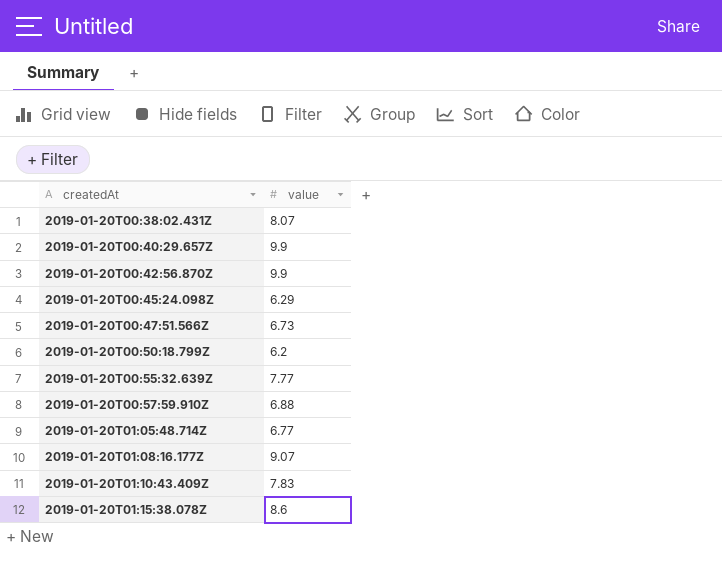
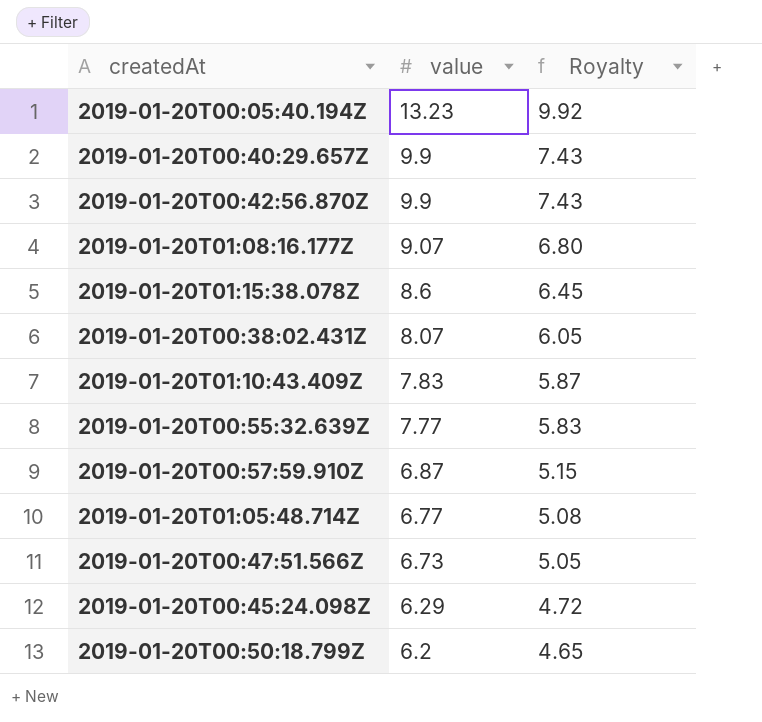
row order: createdAt ascending -> value descending
column Royalty | formula: none -> [value] * 0.75
row 2019-01-20T00:05:40.194Z: none -> 13.23 | 9.92
2019-01-20T00:57:59.910Z | value: 6.88 -> 6.87

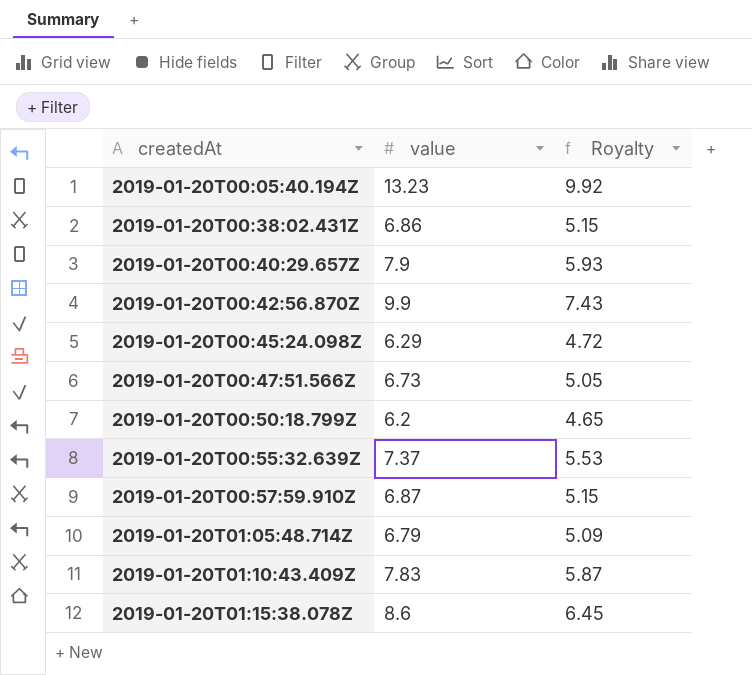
row order: value descending -> createdAt ascending
row 2019-01-20T01:08:16.177Z: 9.07 | 6.80 -> none
2019-01-20T00:38:02.431Z | value: 8.07 -> 6.86
2019-01-20T00:38:02.431Z | Royalty: 6.05 -> 5.15
2019-01-20T00:40:29.657Z | value: 9.9 -> 7.9
2019-01-20T00:40:29.657Z | Royalty: 7.43 -> 5.93
2019-01-20T00:55:32.639Z | value: 7.77 -> 7.37
2019-01-20T00:55:32.639Z | Royalty: 5.83 -> 5.53
2019-01-20T01:05:48.714Z | value: 6.77 -> 6.79
2019-01-20T01:05:48.714Z | Royalty: 5.08 -> 5.09

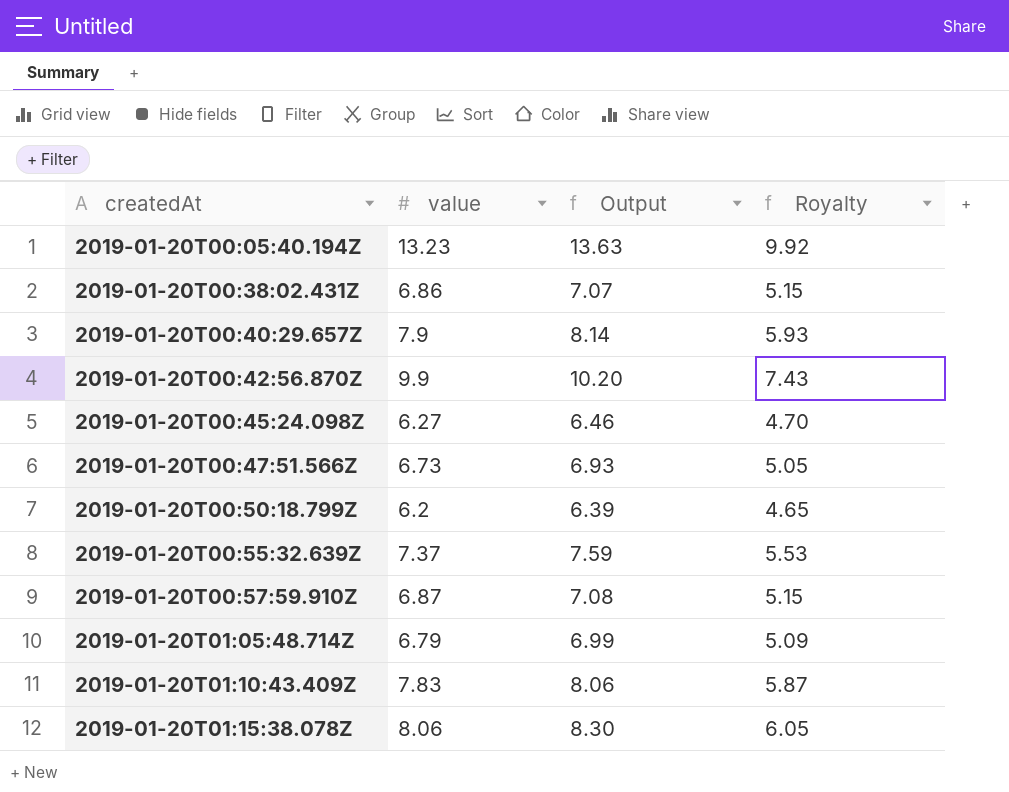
column Output | formula: none -> [value] * 1.03
2019-01-20T00:45:24.098Z | value: 6.29 -> 6.27
2019-01-20T00:45:24.098Z | Royalty: 4.72 -> 4.70
2019-01-20T01:15:38.078Z | value: 8.6 -> 8.06
2019-01-20T01:15:38.078Z | Royalty: 6.45 -> 6.05

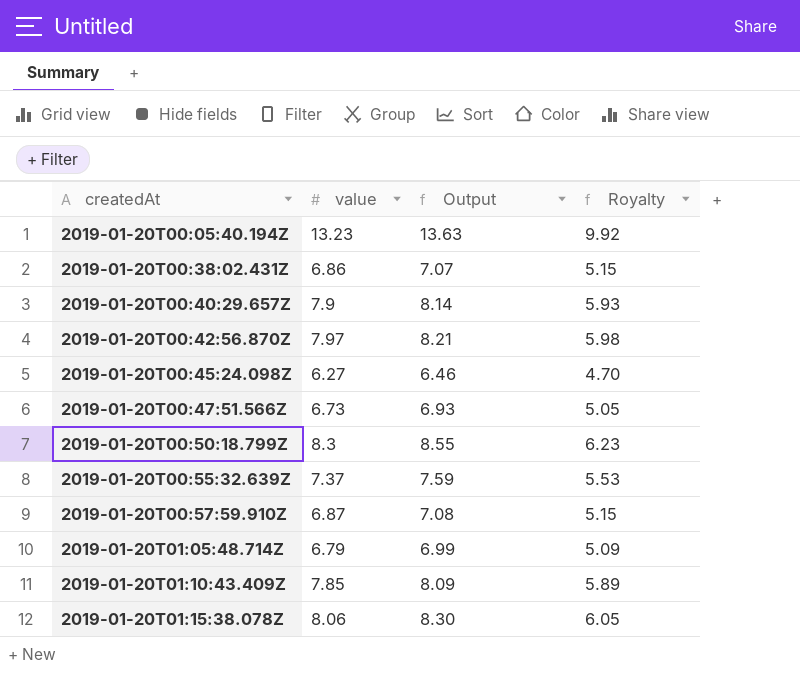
2019-01-20T00:42:56.870Z | value: 9.9 -> 7.97
2019-01-20T00:42:56.870Z | Output: 10.20 -> 8.21
2019-01-20T00:42:56.870Z | Royalty: 7.43 -> 5.98
2019-01-20T00:50:18.799Z | value: 6.2 -> 8.3
2019-01-20T00:50:18.799Z | Output: 6.39 -> 8.55
2019-01-20T00:50:18.799Z | Royalty: 4.65 -> 6.23
2019-01-20T01:10:43.409Z | value: 7.83 -> 7.85
2019-01-20T01:10:43.409Z | Output: 8.06 -> 8.09
2019-01-20T01:10:43.409Z | Royalty: 5.87 -> 5.89

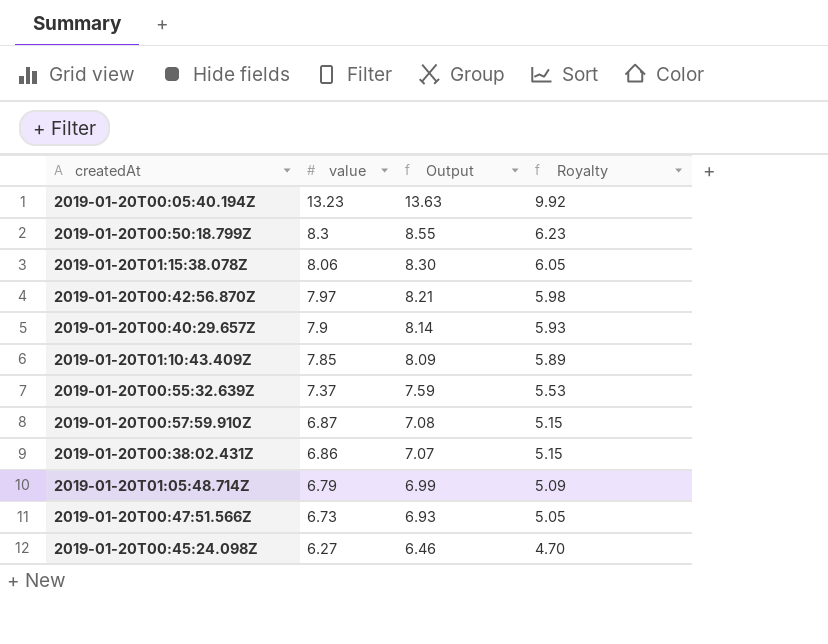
row order: createdAt ascending -> value descending

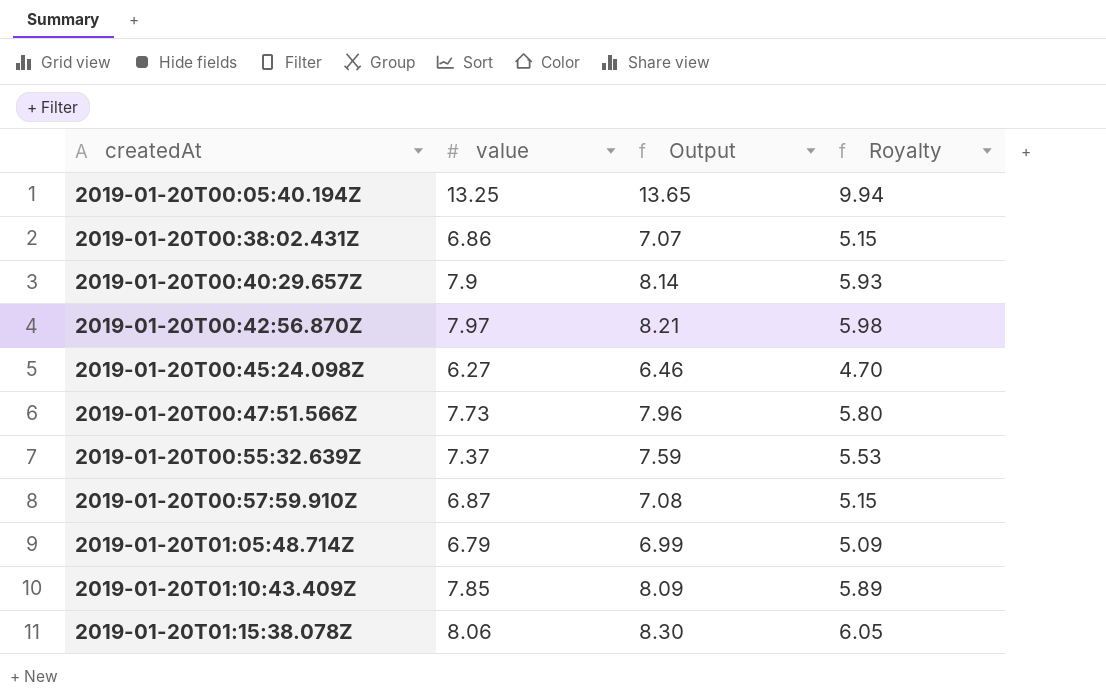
row order: value descending -> createdAt ascending
row 2019-01-20T00:50:18.799Z: 8.3 | 8.55 | 6.23 -> none
2019-01-20T00:05:40.194Z | value: 13.23 -> 13.25
2019-01-20T00:05:40.194Z | Output: 13.63 -> 13.65
2019-01-20T00:05:40.194Z | Royalty: 9.92 -> 9.94
2019-01-20T00:47:51.566Z | value: 6.73 -> 7.73
2019-01-20T00:47:51.566Z | Output: 6.93 -> 7.96
2019-01-20T00:47:51.566Z | Royalty: 5.05 -> 5.80

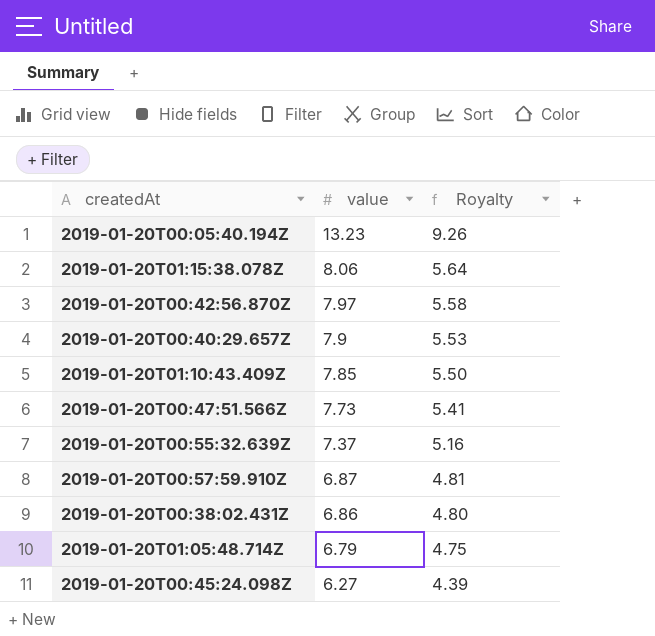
row order: createdAt ascending -> value descending
column Output | formula: [value] * 1.03 -> none
column Royalty | formula: [value] * 0.75 -> [value] * 0.7
2019-01-20T00:05:40.194Z | value: 13.25 -> 13.23

